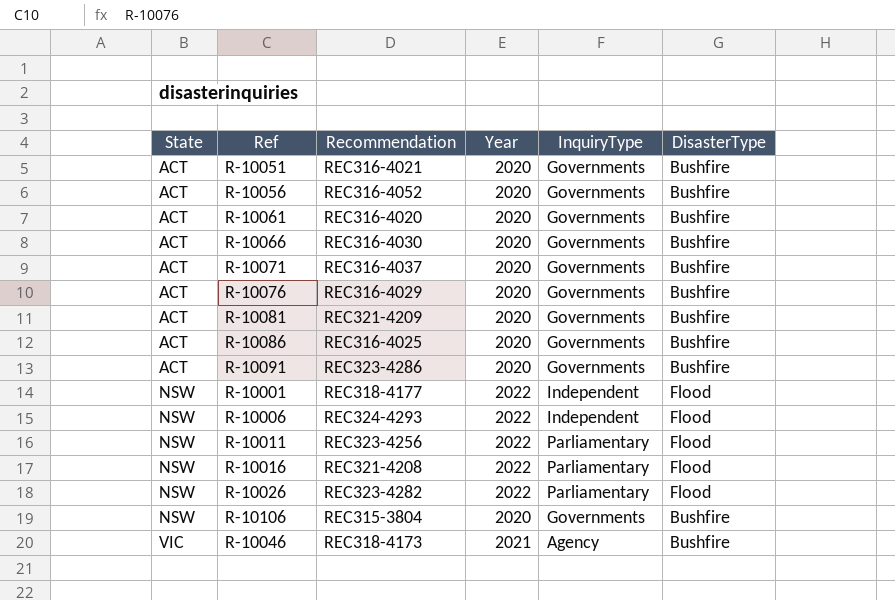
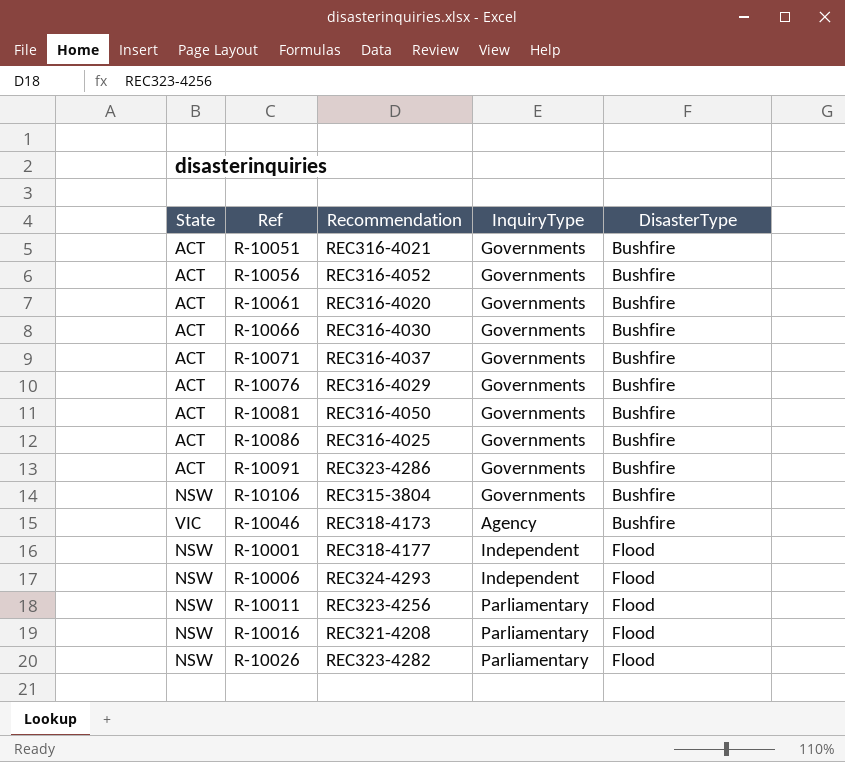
row order: State ascending -> DisasterType ascending
column Year | position: 4 -> none
R-10081 | Recommendation: REC321-4209 -> REC316-4050

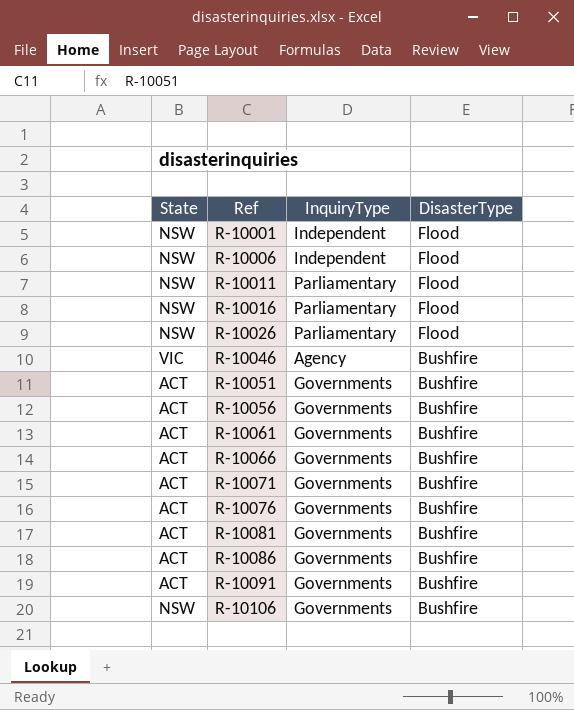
row order: DisasterType ascending -> Ref ascending
column Recommendation | position: 3 -> none

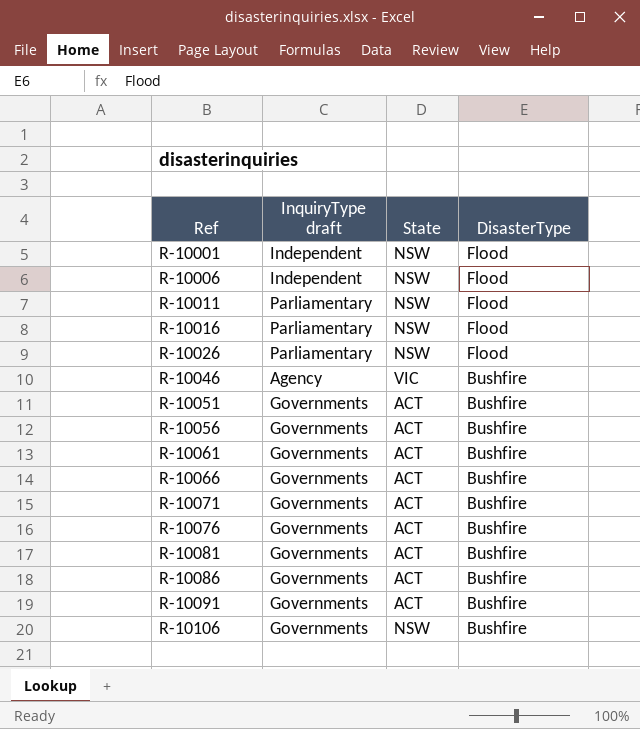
column name: InquiryType -> InquiryType draft
column State | position: 1 -> 3

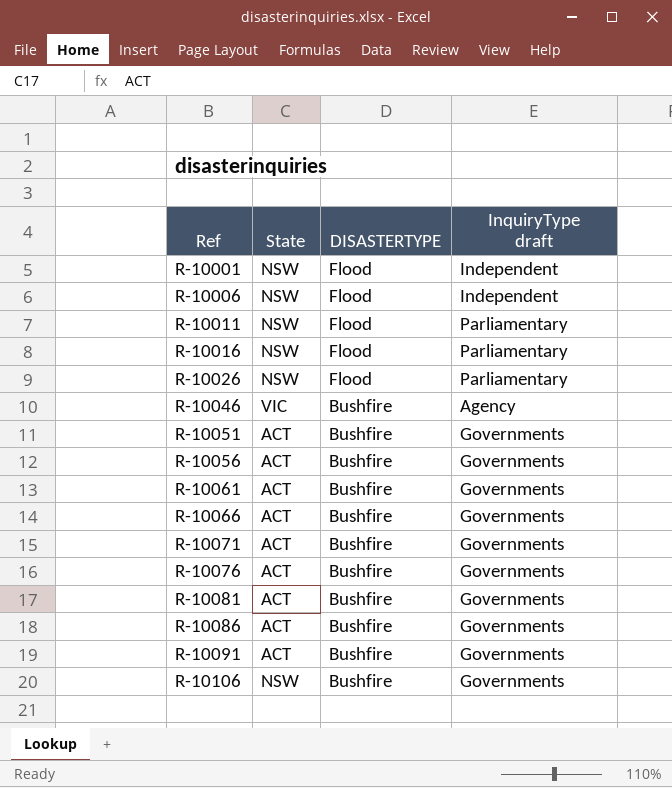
column name: DisasterType -> DISASTERTYPE
column InquiryType draft | position: 2 -> 4

